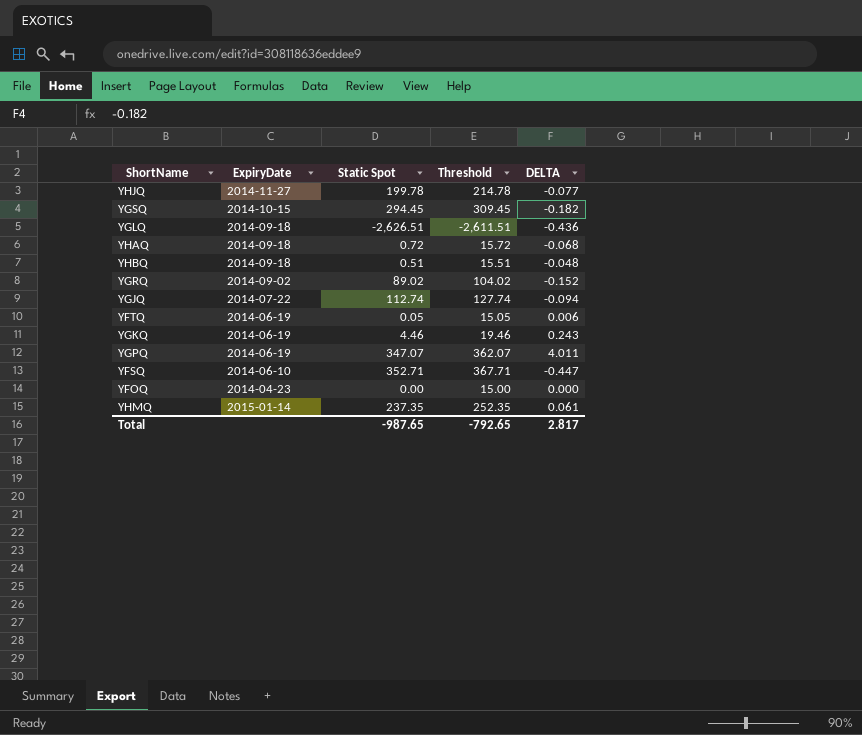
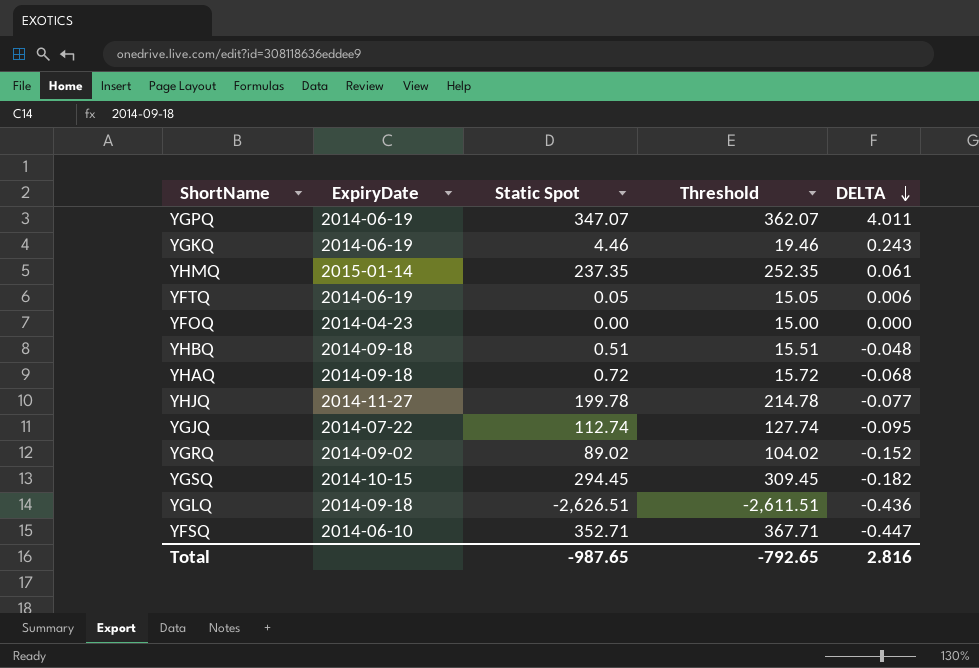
row order: none -> DELTA descending
YGJQ | DELTA: -0.094 -> -0.095
Total | DELTA: 2.817 -> 2.816

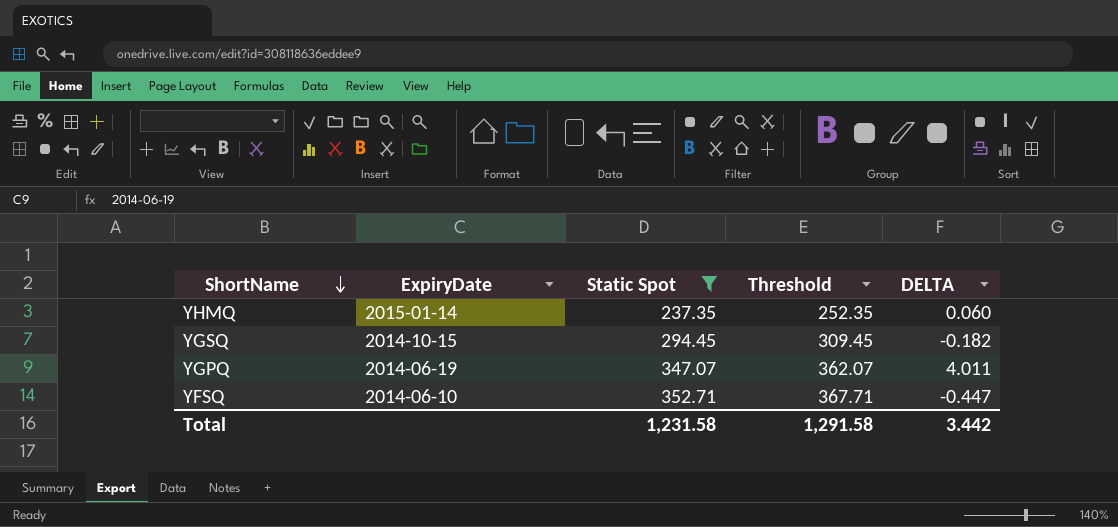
filter: none -> Static Spot >= 237.35
row order: DELTA descending -> ShortName descending
YHMQ | DELTA: 0.061 -> 0.060
Total | Static Spot: -987.65 -> 1,231.58
Total | Threshold: -792.65 -> 1,291.58
Total | DELTA: 2.816 -> 3.442

